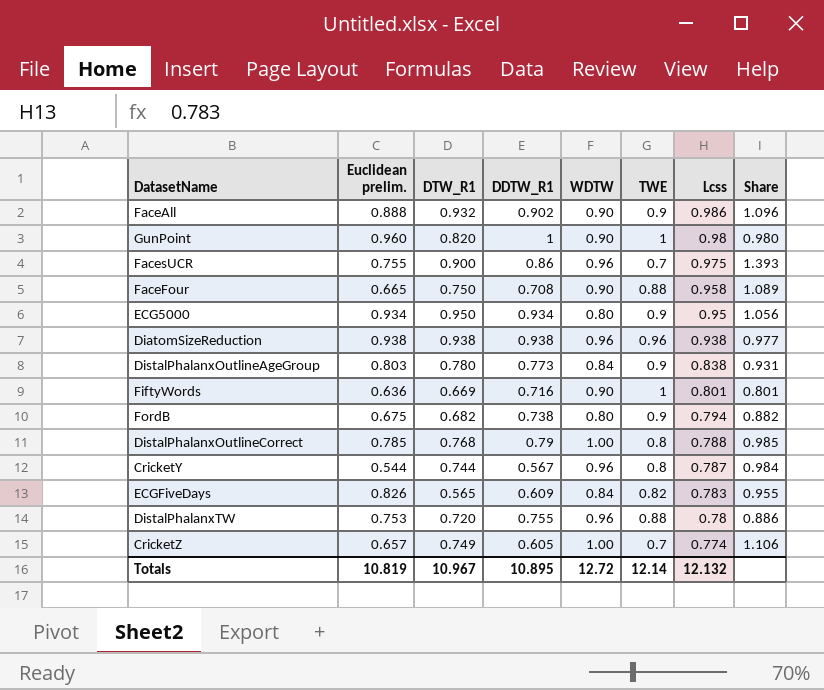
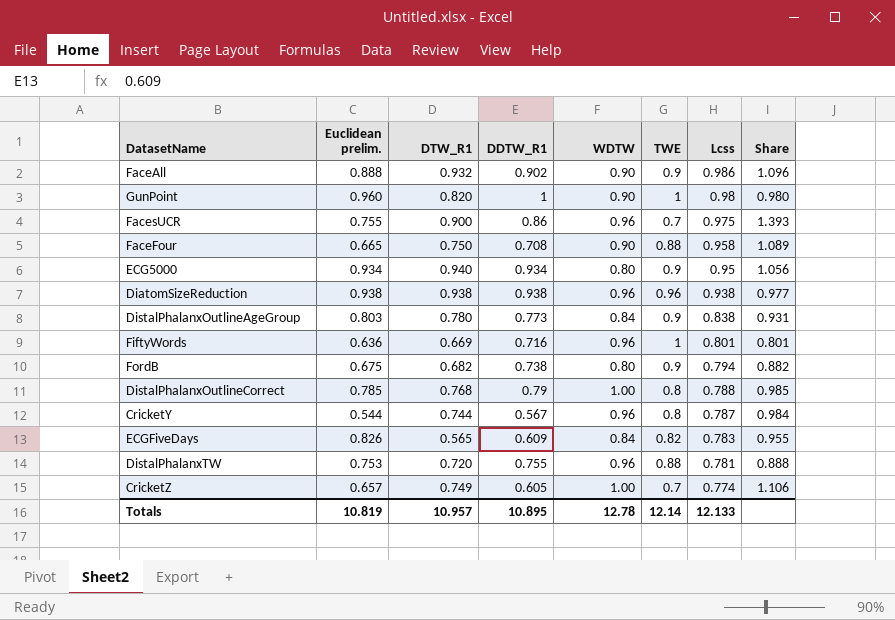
ECG5000 | DTW_R1: 0.950 -> 0.940
FiftyWords | WDTW: 0.90 -> 0.96
DistalPhalanxTW | Lcss: 0.78 -> 0.781
DistalPhalanxTW | Share: 0.886 -> 0.888
Totals | DTW_R1: 10.967 -> 10.957
Totals | WDTW: 12.72 -> 12.78
Totals | Lcss: 12.132 -> 12.133

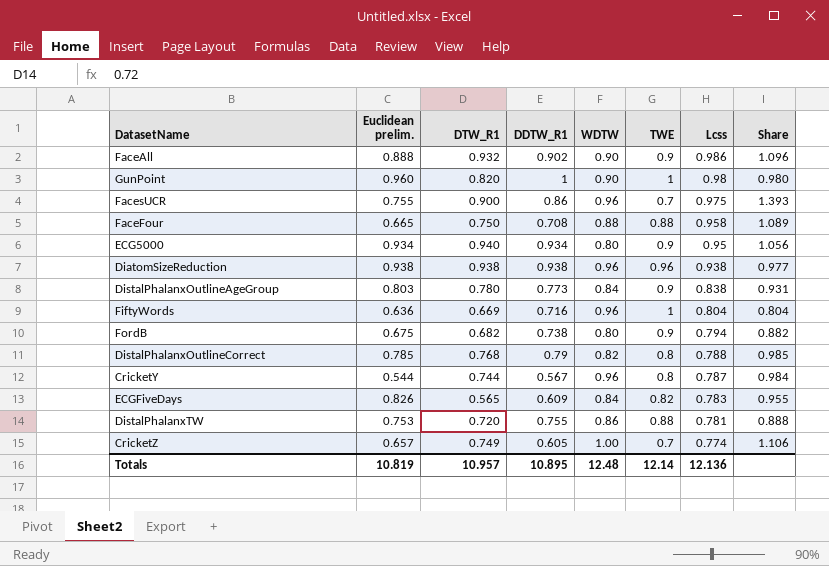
FaceFour | WDTW: 0.90 -> 0.88
FiftyWords | Lcss: 0.801 -> 0.804
FiftyWords | Share: 0.801 -> 0.804
DistalPhalanxOutlineCorrect | WDTW: 1.00 -> 0.82
DistalPhalanxTW | WDTW: 0.96 -> 0.86
Totals | WDTW: 12.78 -> 12.48
Totals | Lcss: 12.133 -> 12.136

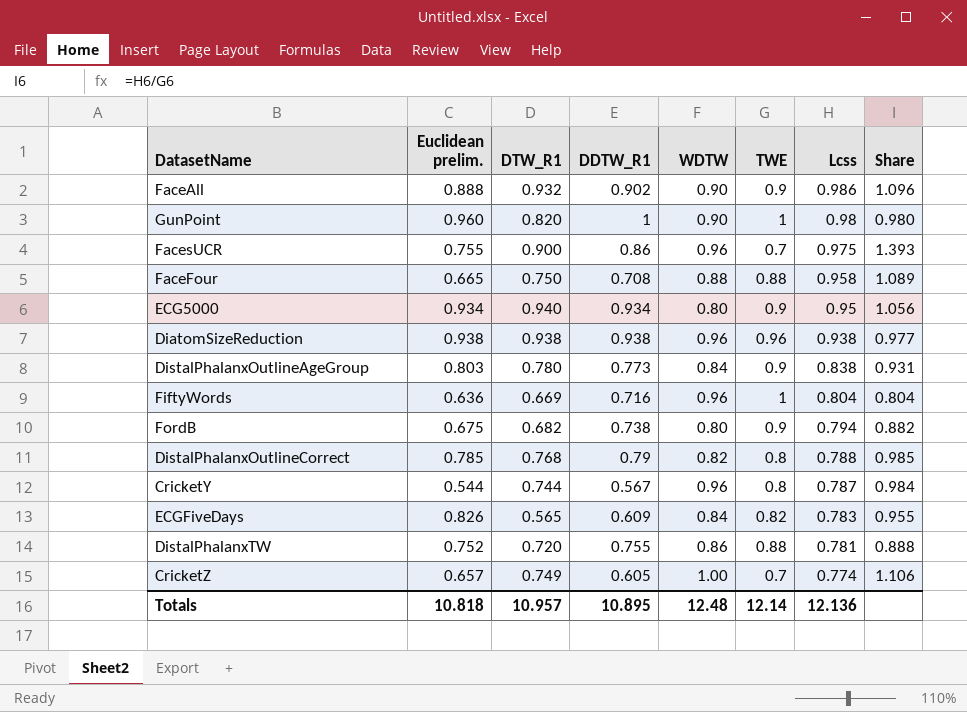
DistalPhalanxTW | Euclidean prelim.: 0.753 -> 0.752
Totals | Euclidean prelim.: 10.819 -> 10.818

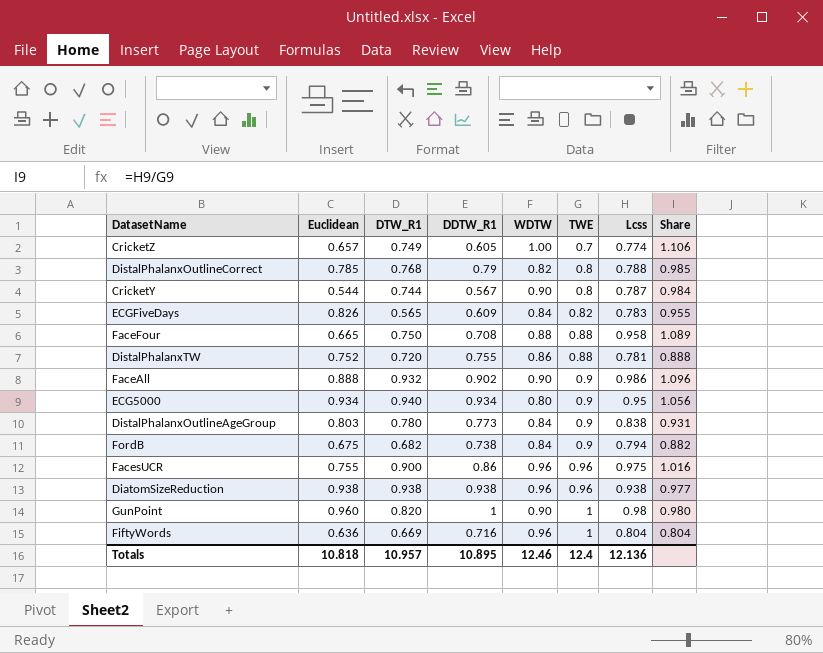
row order: Lcss descending -> TWE ascending
column name: Euclidean prelim. -> Euclidean
CricketY | WDTW: 0.96 -> 0.90
FordB | WDTW: 0.80 -> 0.84
FacesUCR | TWE: 0.7 -> 0.96
FacesUCR | Share: 1.393 -> 1.016
Totals | WDTW: 12.48 -> 12.46
Totals | TWE: 12.14 -> 12.4

